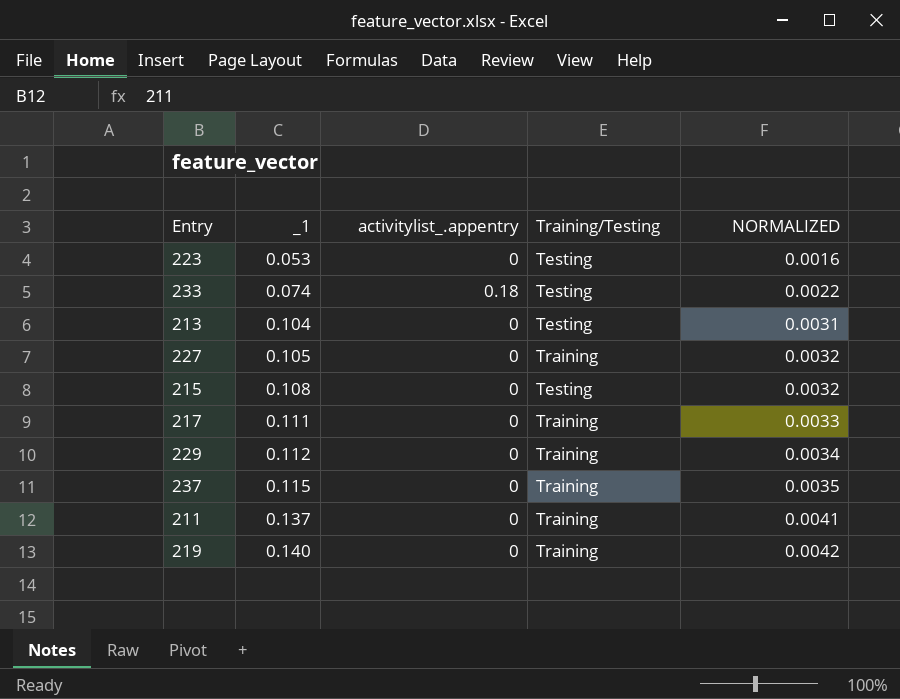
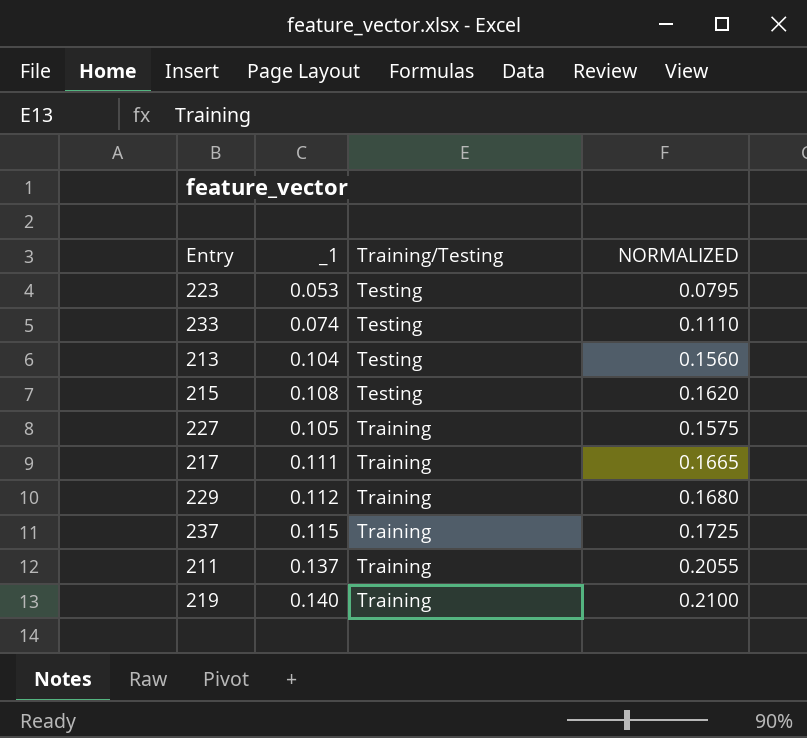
row order: _1 ascending -> Training/Testing ascending
column activitylist_.appentry | position: 3 -> none
column NORMALIZED | formula: [_1] * 0.03 -> [_1] * 1.5

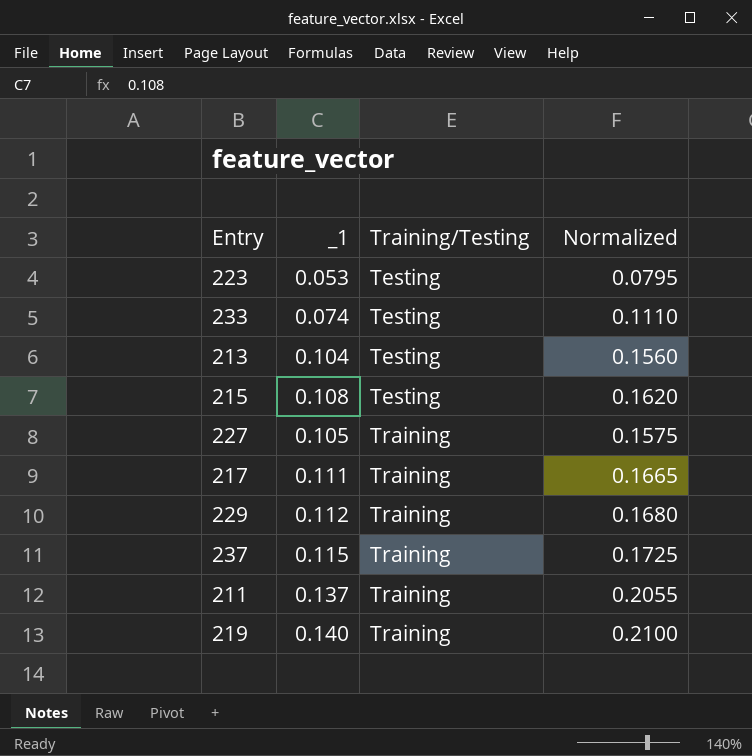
column name: NORMALIZED -> Normalized

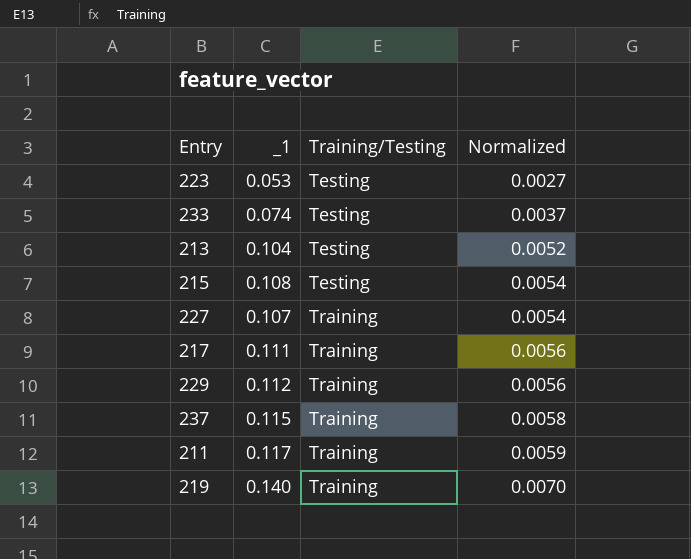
column Normalized | formula: [_1] * 1.5 -> [_1] * 0.05
227 | _1: 0.105 -> 0.107
211 | _1: 0.137 -> 0.117

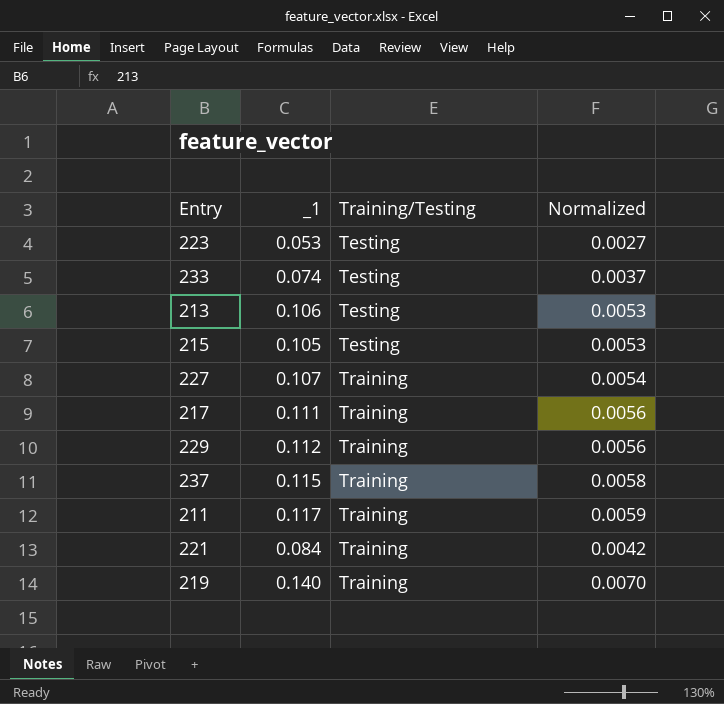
213 | _1: 0.104 -> 0.106
213 | Normalized: 0.0052 -> 0.0053
215 | _1: 0.108 -> 0.105
215 | Normalized: 0.0054 -> 0.0053
row 221: none -> 0.084 | Training | 0.0042

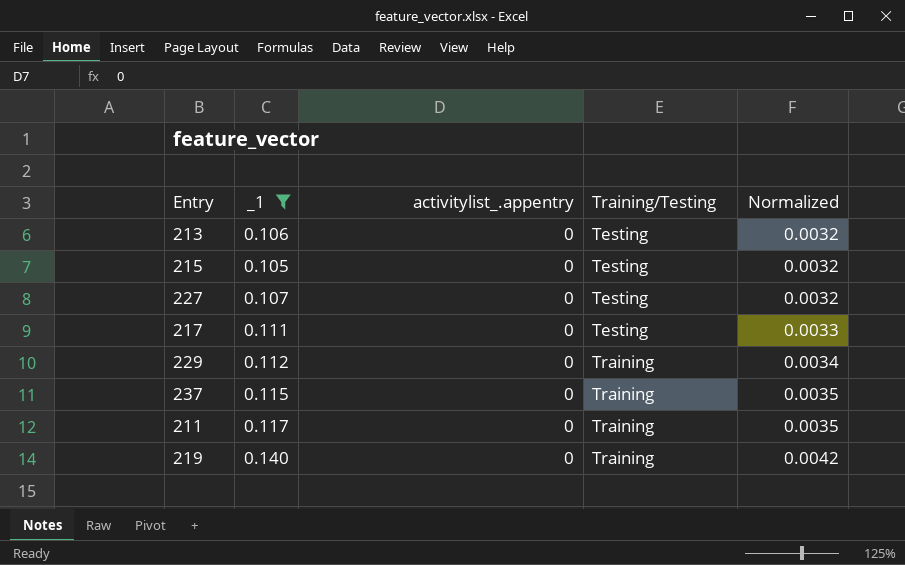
filter: none -> _1 >= 0.105
column activitylist_.appentry | position: none -> 3
column Normalized | formula: [_1] * 0.05 -> [_1] * 0.03
227 | Training/Testing: Training -> Testing
217 | Training/Testing: Training -> Testing

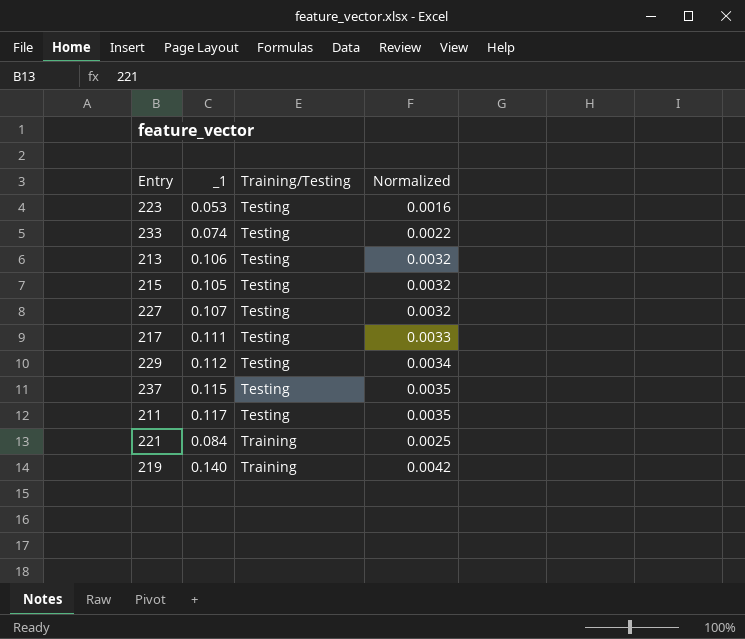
filter: _1 >= 0.105 -> none
column activitylist_.appentry | position: 3 -> none
229 | Training/Testing: Training -> Testing
237 | Training/Testing: Training -> Testing
211 | Training/Testing: Training -> Testing

